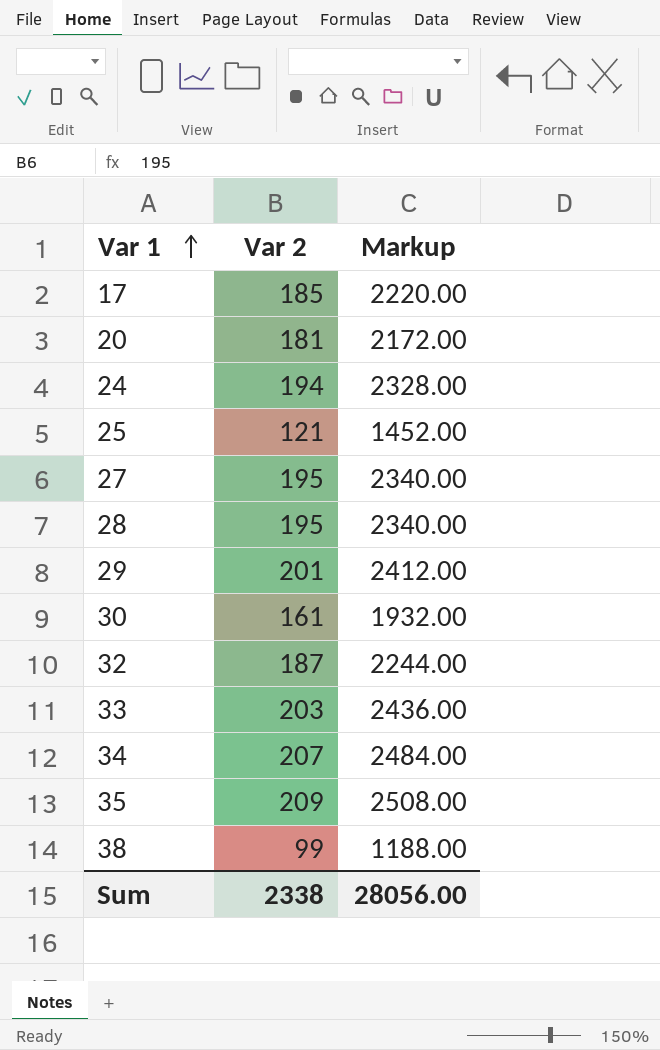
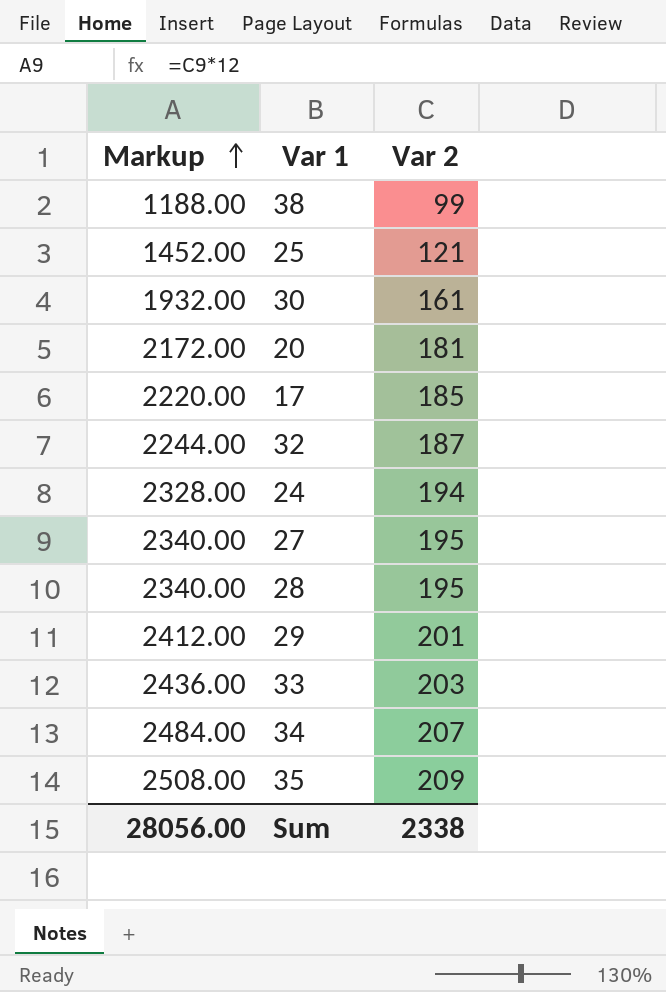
row order: Var 1 ascending -> Markup ascending
column Markup | position: 3 -> 1

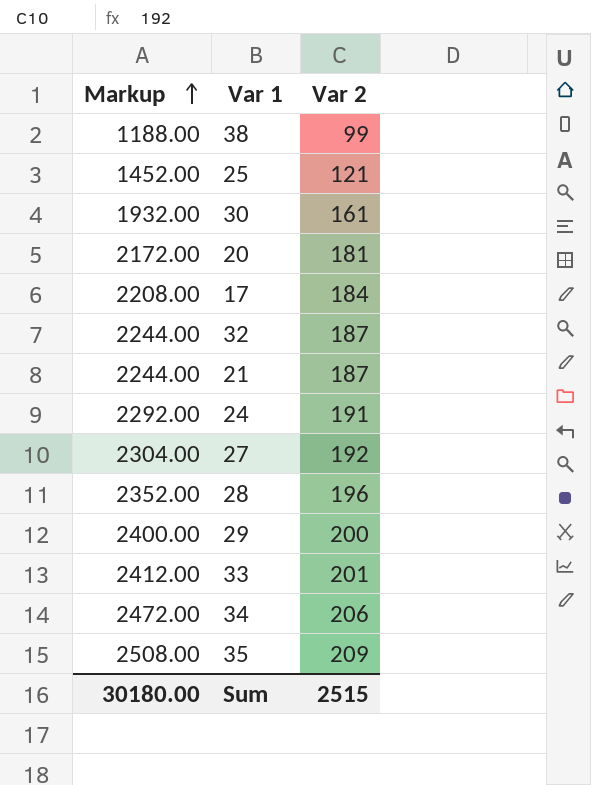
17 | Markup: 2220.00 -> 2208.00
17 | Var 2: 185 -> 184
row 21: none -> 2244.00 | 187
24 | Markup: 2328.00 -> 2292.00
24 | Var 2: 194 -> 191
27 | Markup: 2340.00 -> 2304.00
27 | Var 2: 195 -> 192
28 | Markup: 2340.00 -> 2352.00
28 | Var 2: 195 -> 196
29 | Markup: 2412.00 -> 2400.00
29 | Var 2: 201 -> 200
33 | Markup: 2436.00 -> 2412.00
33 | Var 2: 203 -> 201
34 | Markup: 2484.00 -> 2472.00
34 | Var 2: 207 -> 206
Sum | Markup: 28056.00 -> 30180.00
Sum | Var 2: 2338 -> 2515

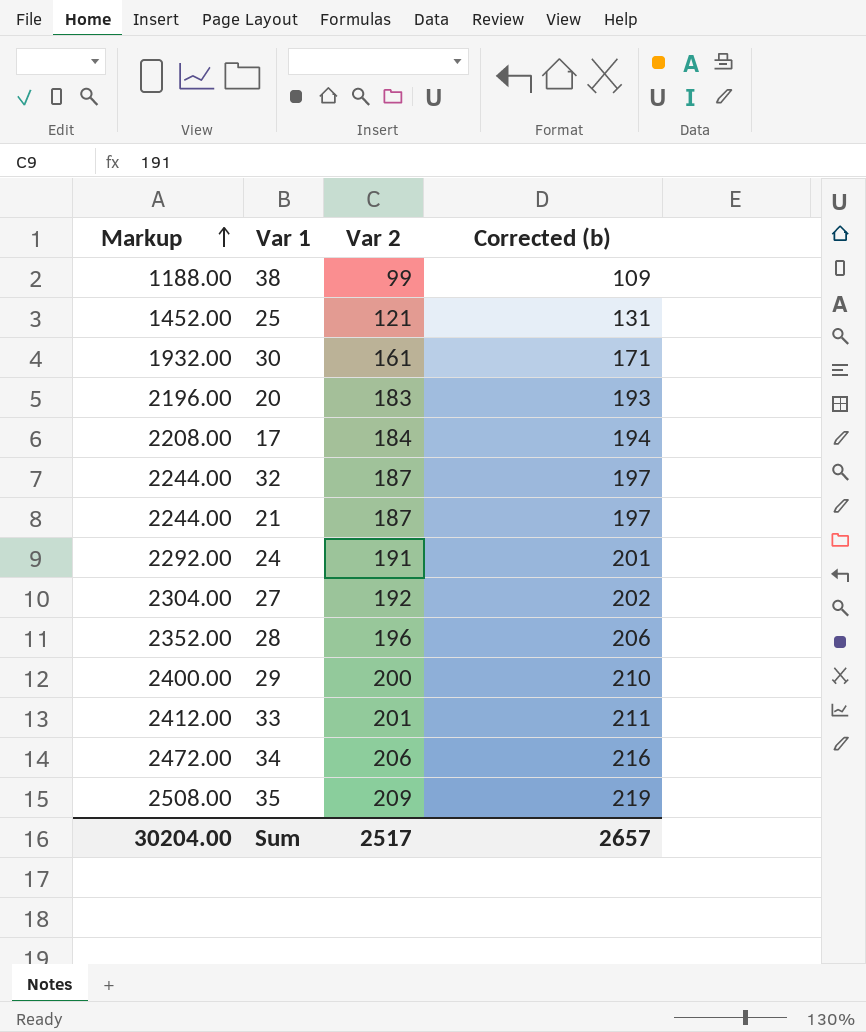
column Corrected (b) | formula: none -> [Var 2] + 10
20 | Markup: 2172.00 -> 2196.00
20 | Var 2: 181 -> 183
Sum | Markup: 30180.00 -> 30204.00
Sum | Var 2: 2515 -> 2517

